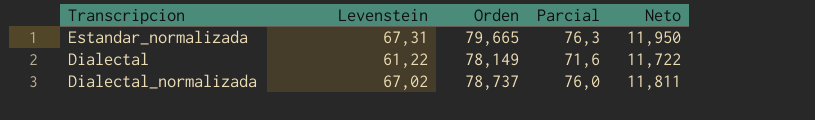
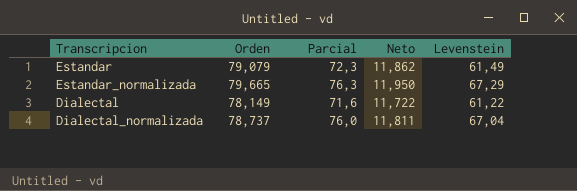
column Levenstein | position: 2 -> 5
row Estandar: none -> 79,079 | 72,3 | 11,862 | 61,49
Estandar_normalizada | Levenstein: 67,31 -> 67,29
Dialectal_normalizada | Levenstein: 67,02 -> 67,04

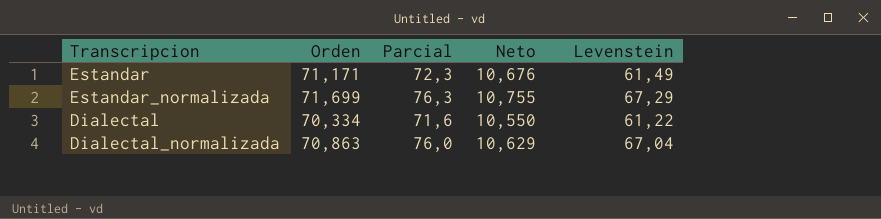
Estandar | Orden: 79,079 -> 71,171
Estandar | Neto: 11,862 -> 10,676
Estandar_normalizada | Orden: 79,665 -> 71,699
Estandar_normalizada | Neto: 11,950 -> 10,755
Dialectal | Orden: 78,149 -> 70,334
Dialectal | Neto: 11,722 -> 10,550
Dialectal_normalizada | Orden: 78,737 -> 70,863
Dialectal_normalizada | Neto: 11,811 -> 10,629

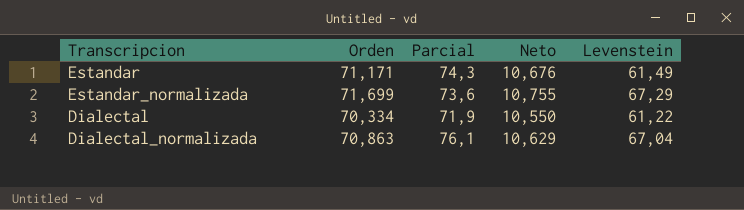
Estandar | Parcial: 72,3 -> 74,3
Estandar_normalizada | Parcial: 76,3 -> 73,6
Dialectal | Parcial: 71,6 -> 71,9
Dialectal_normalizada | Parcial: 76,0 -> 76,1

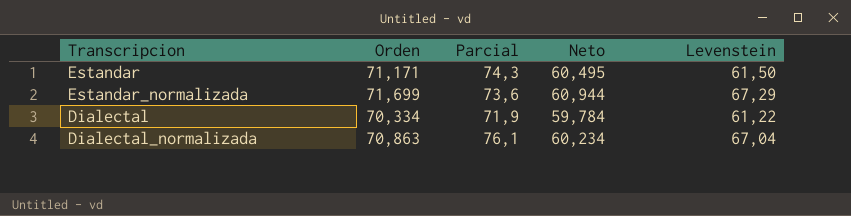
column Neto | formula: [Orden] * 0,15 -> [Orden] * 0,85
Estandar | Levenstein: 61,49 -> 61,50

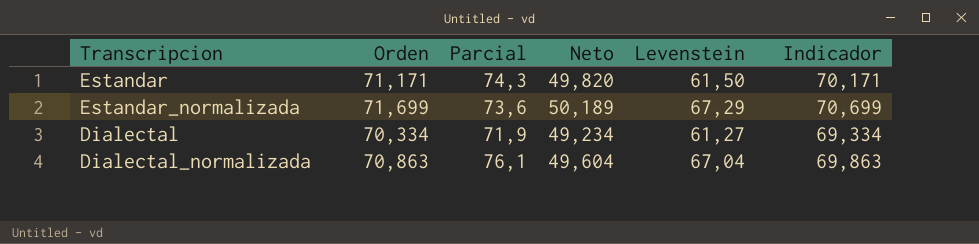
column Neto | formula: [Orden] * 0,85 -> [Orden] * 0,7
column Indicador | formula: none -> [Orden] - 1
Dialectal | Levenstein: 61,22 -> 61,27

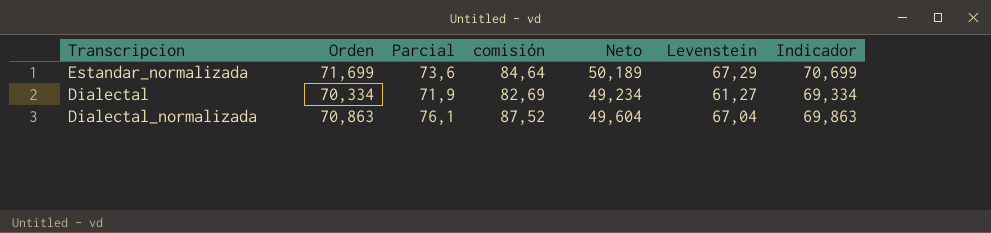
column comisión | formula: none -> [Parcial] * 1,15
row Estandar: 71,171 | 74,3 | 49,820 | 61,50 | 70,171 -> none

